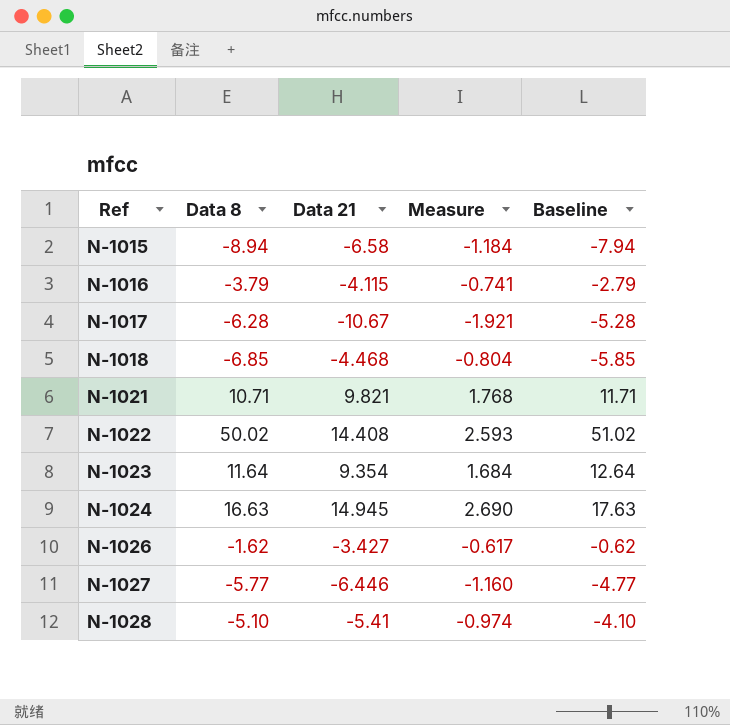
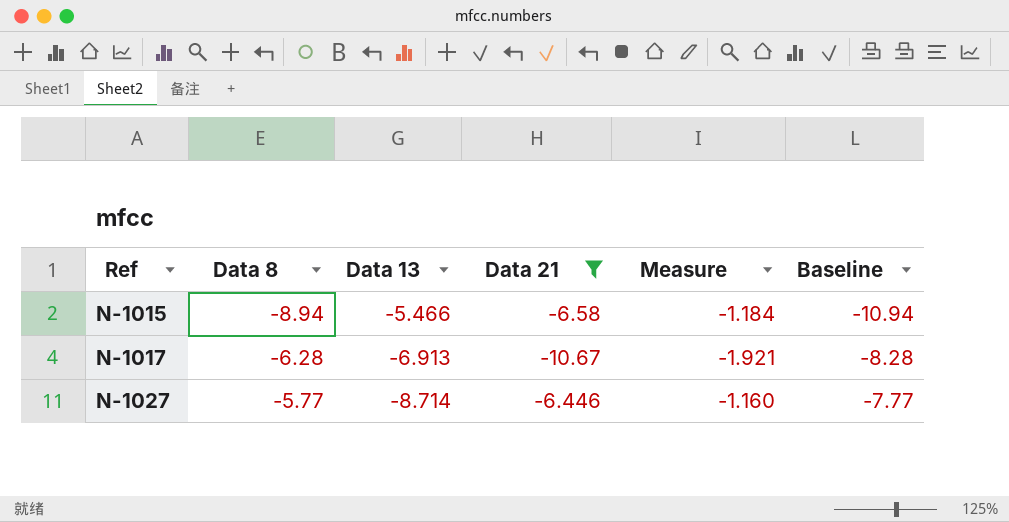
filter: none -> Data 21 <= -6.446
column Data 13 | position: none -> 3
column Baseline | formula: [Data 8] + 1 -> [Data 8] - 2

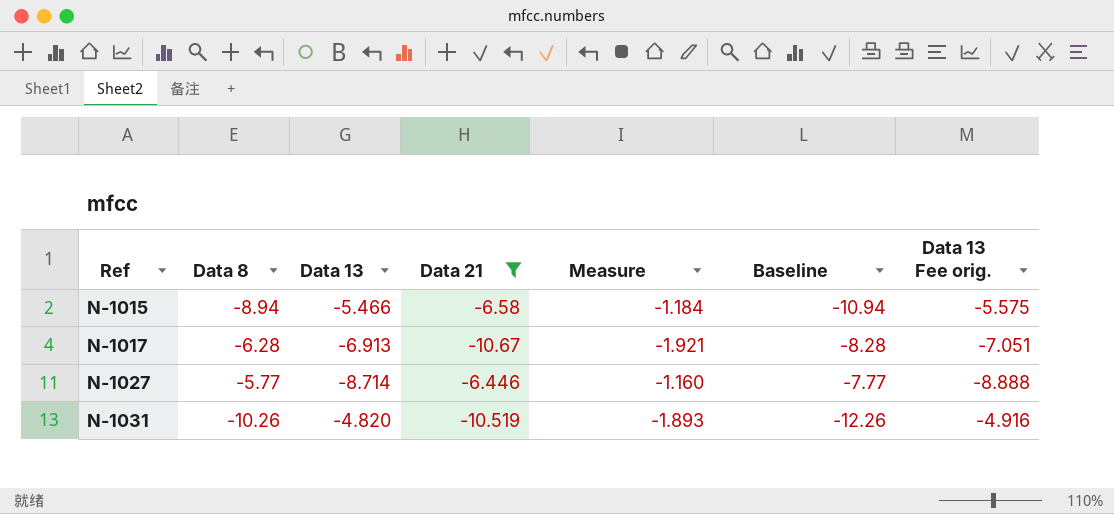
column Data 13 Fee orig. | formula: none -> [Data 13] * 1.02
row N-1031: none -> -10.26 | -4.820 | -10.519 | -1.893 | -12.26 | -4.916

